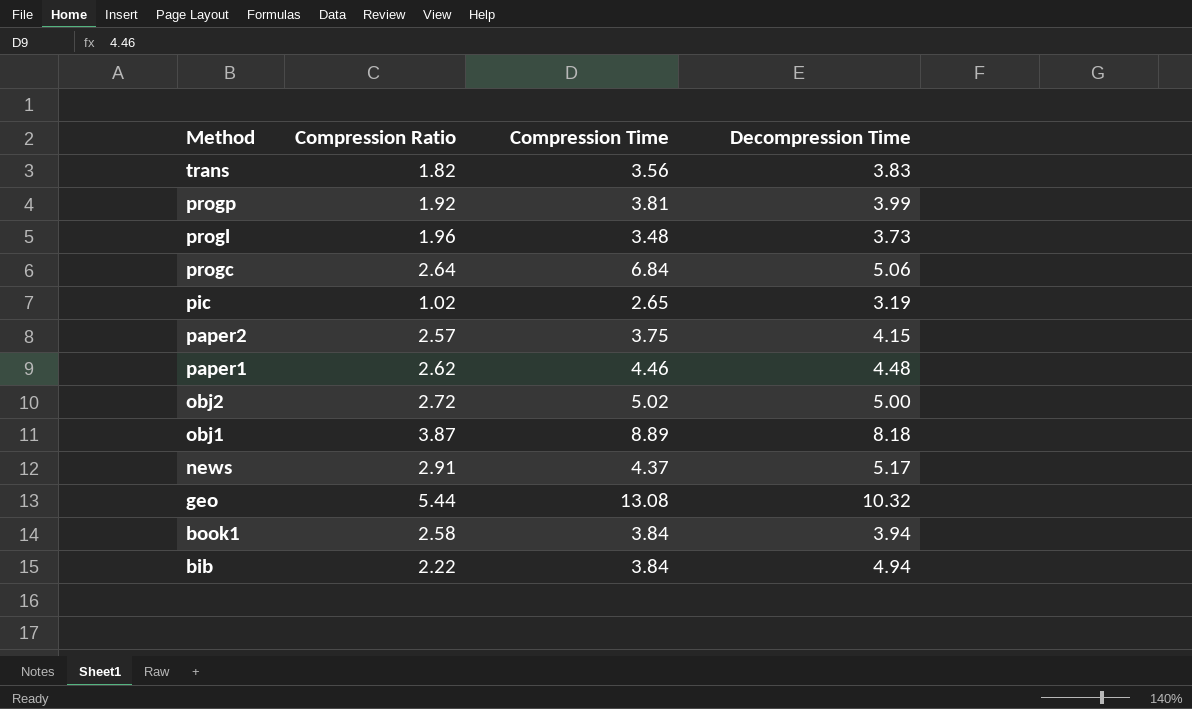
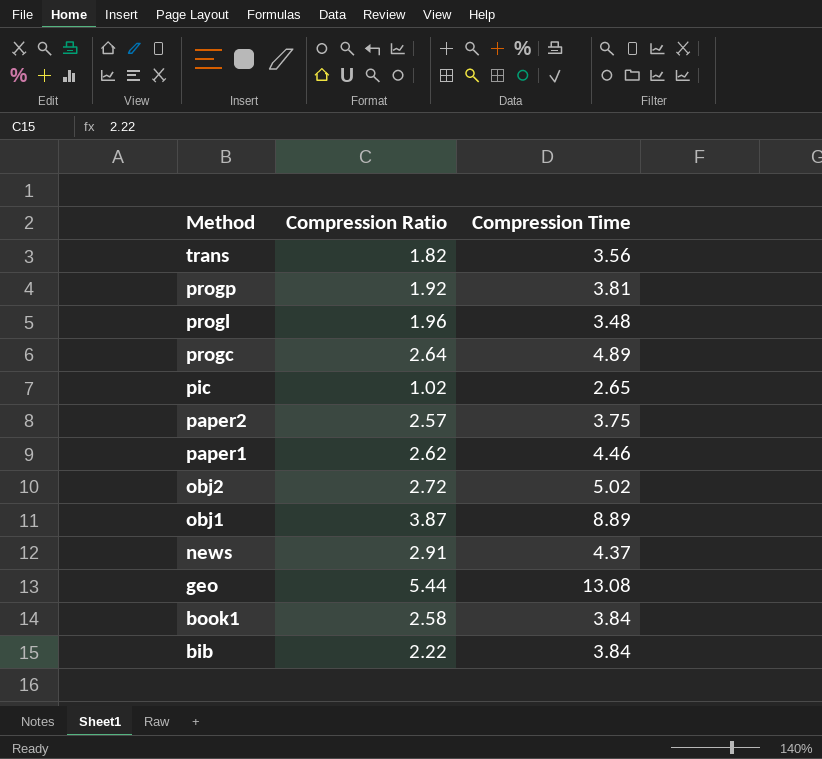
column Decompression Time | position: 4 -> none
progc | Compression Time: 6.84 -> 4.89

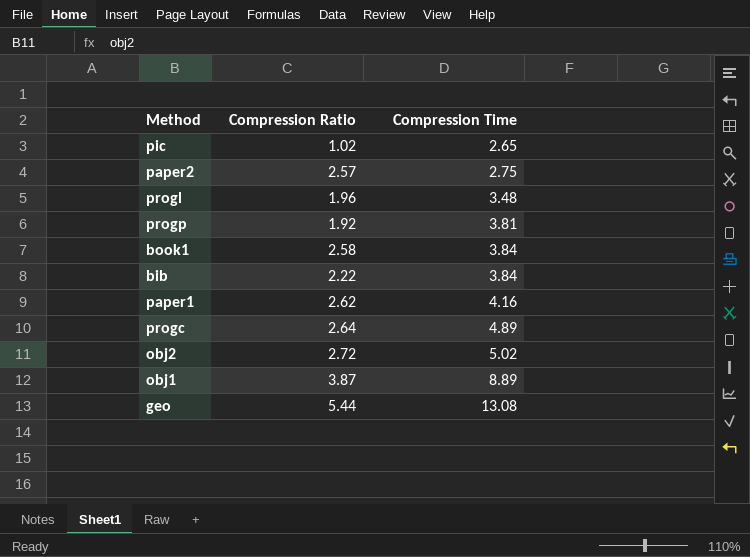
row order: Method descending -> Compression Time ascending
row trans: 1.82 | 3.56 -> none
row news: 2.91 | 4.37 -> none
paper2 | Compression Time: 3.75 -> 2.75
paper1 | Compression Time: 4.46 -> 4.16

